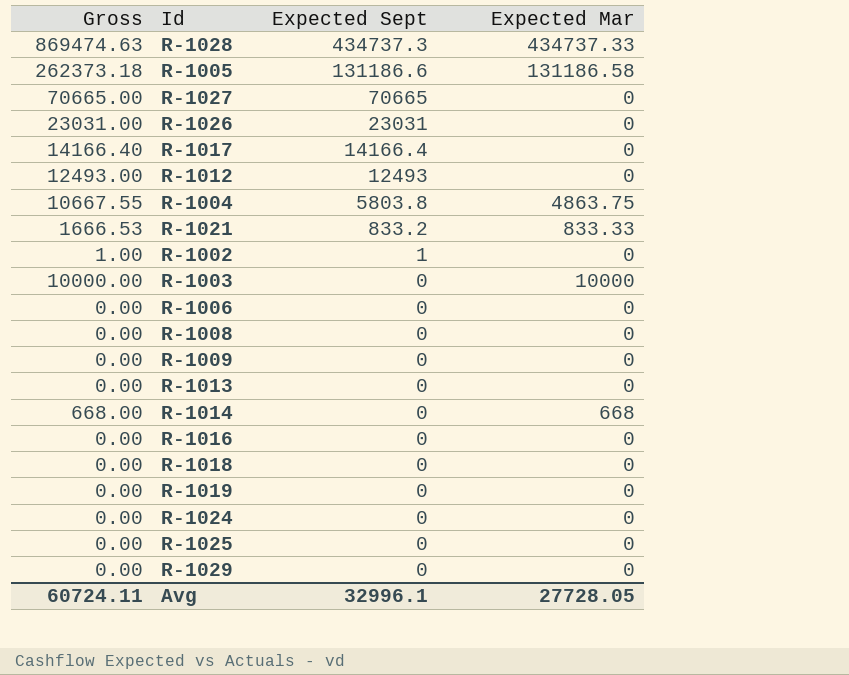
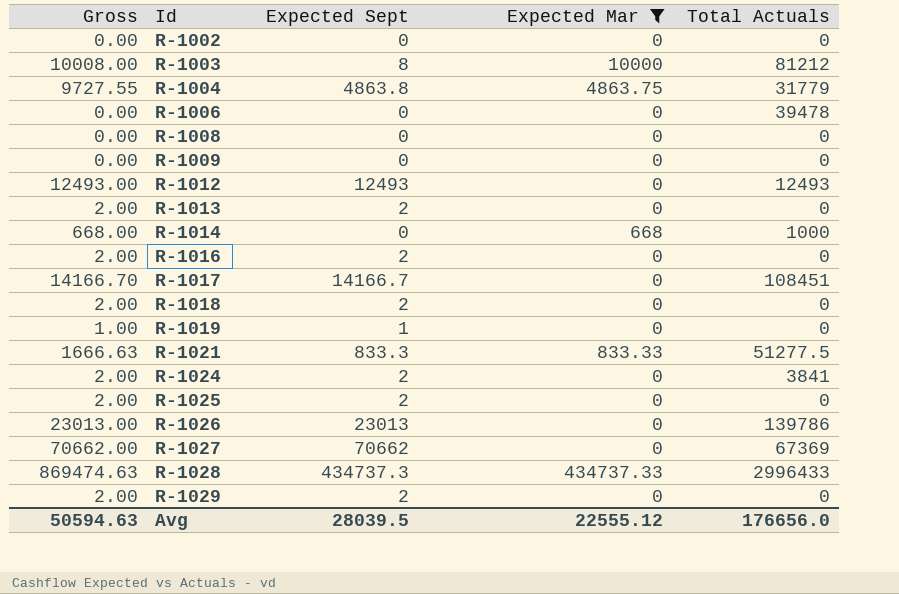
filter: none -> Expected Mar != 131186.58
row order: Expected Sept descending -> Id ascending
column Total Actuals | position: none -> 5
R-1002 | Gross: 1.00 -> 0.00
R-1002 | Expected Sept: 1 -> 0
R-1003 | Gross: 10000.00 -> 10008.00
R-1003 | Expected Sept: 0 -> 8
R-1004 | Gross: 10667.55 -> 9727.55
R-1004 | Expected Sept: 5803.8 -> 4863.8
R-1013 | Gross: 0.00 -> 2.00
R-1013 | Expected Sept: 0 -> 2
R-1016 | Gross: 0.00 -> 2.00
R-1016 | Expected Sept: 0 -> 2
R-1017 | Gross: 14166.40 -> 14166.70
R-1017 | Expected Sept: 14166.4 -> 14166.7
R-1018 | Gross: 0.00 -> 2.00
R-1018 | Expected Sept: 0 -> 2
R-1019 | Gross: 0.00 -> 1.00
R-1019 | Expected Sept: 0 -> 1
R-1021 | Gross: 1666.53 -> 1666.63
R-1021 | Expected Sept: 833.2 -> 833.3
R-1024 | Gross: 0.00 -> 2.00
R-1024 | Expected Sept: 0 -> 2
R-1025 | Gross: 0.00 -> 2.00
R-1025 | Expected Sept: 0 -> 2
R-1026 | Gross: 23031.00 -> 23013.00
R-1026 | Expected Sept: 23031 -> 23013
R-1027 | Gross: 70665.00 -> 70662.00
R-1027 | Expected Sept: 70665 -> 70662
R-1029 | Gross: 0.00 -> 2.00
R-1029 | Expected Sept: 0 -> 2
Avg | Gross: 60724.11 -> 50594.63
Avg | Expected Sept: 32996.1 -> 28039.5
Avg | Expected Mar: 27728.05 -> 22555.12

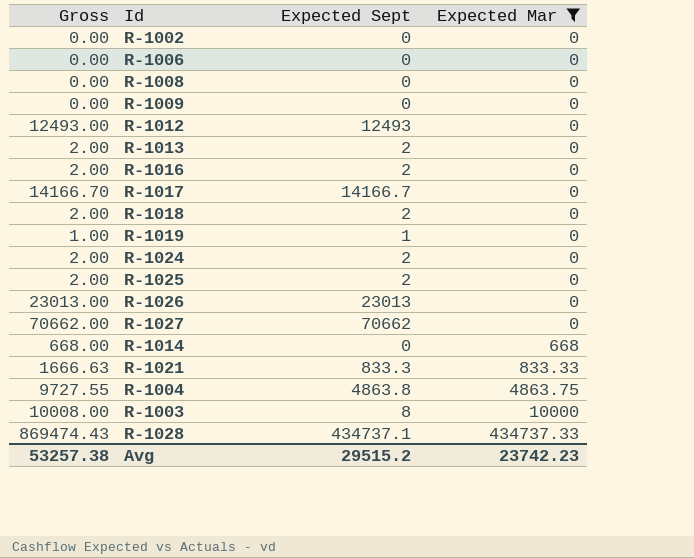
row order: Id ascending -> Expected Mar ascending
column Total Actuals | position: 5 -> none
row R-1029: 2.00 | 2 | 0 | 0 -> none
R-1028 | Gross: 869474.63 -> 869474.43
R-1028 | Expected Sept: 434737.3 -> 434737.1
Avg | Gross: 50594.63 -> 53257.38
Avg | Expected Sept: 28039.5 -> 29515.2
Avg | Expected Mar: 22555.12 -> 23742.23

